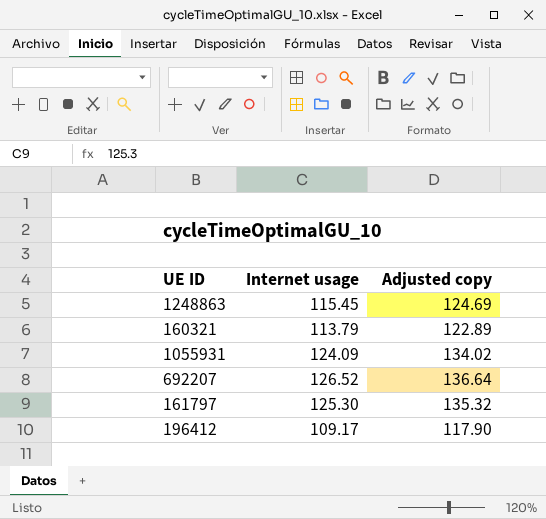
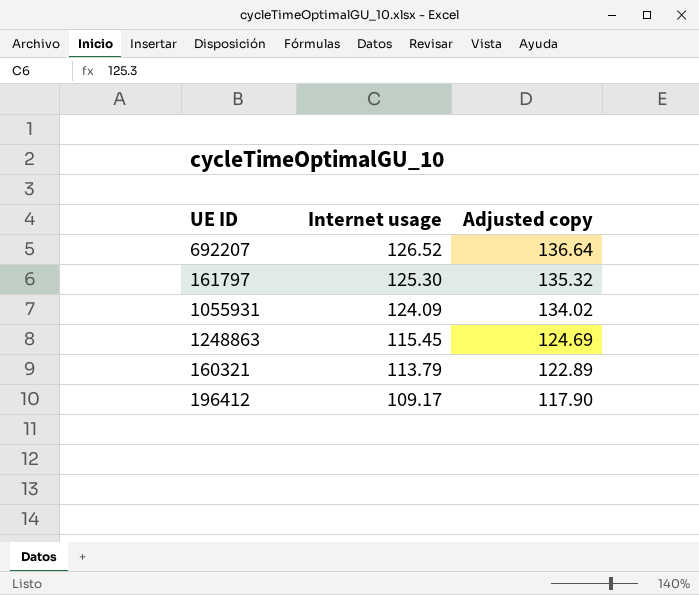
row order: none -> Internet usage descending

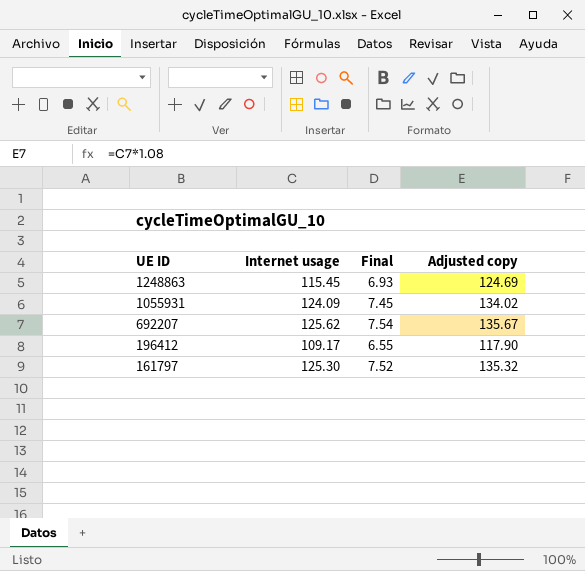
row order: Internet usage descending -> UE ID descending
column Final | formula: none -> [Internet usage] * 0.06
row 160321: 113.79 | 122.89 -> none
692207 | Internet usage: 126.52 -> 125.62
692207 | Adjusted copy: 136.64 -> 135.67

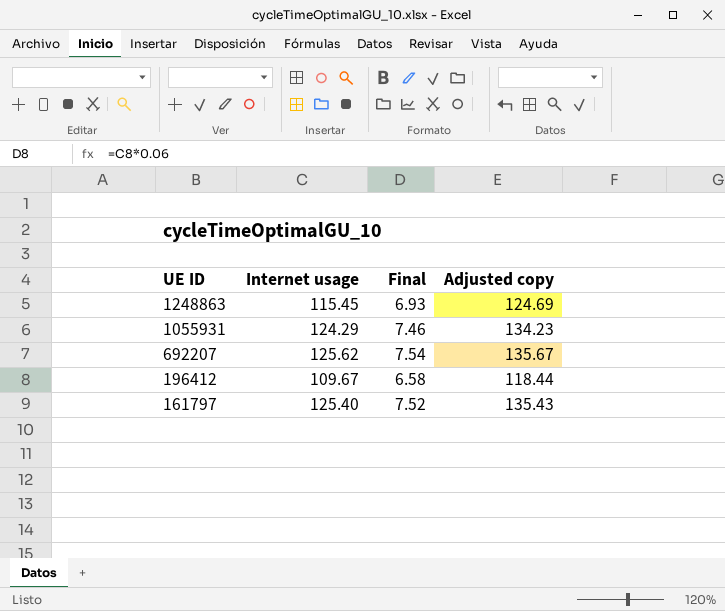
1055931 | Internet usage: 124.09 -> 124.29
1055931 | Final: 7.45 -> 7.46
1055931 | Adjusted copy: 134.02 -> 134.23
196412 | Internet usage: 109.17 -> 109.67
196412 | Final: 6.55 -> 6.58
196412 | Adjusted copy: 117.90 -> 118.44
161797 | Internet usage: 125.30 -> 125.40
161797 | Adjusted copy: 135.32 -> 135.43

